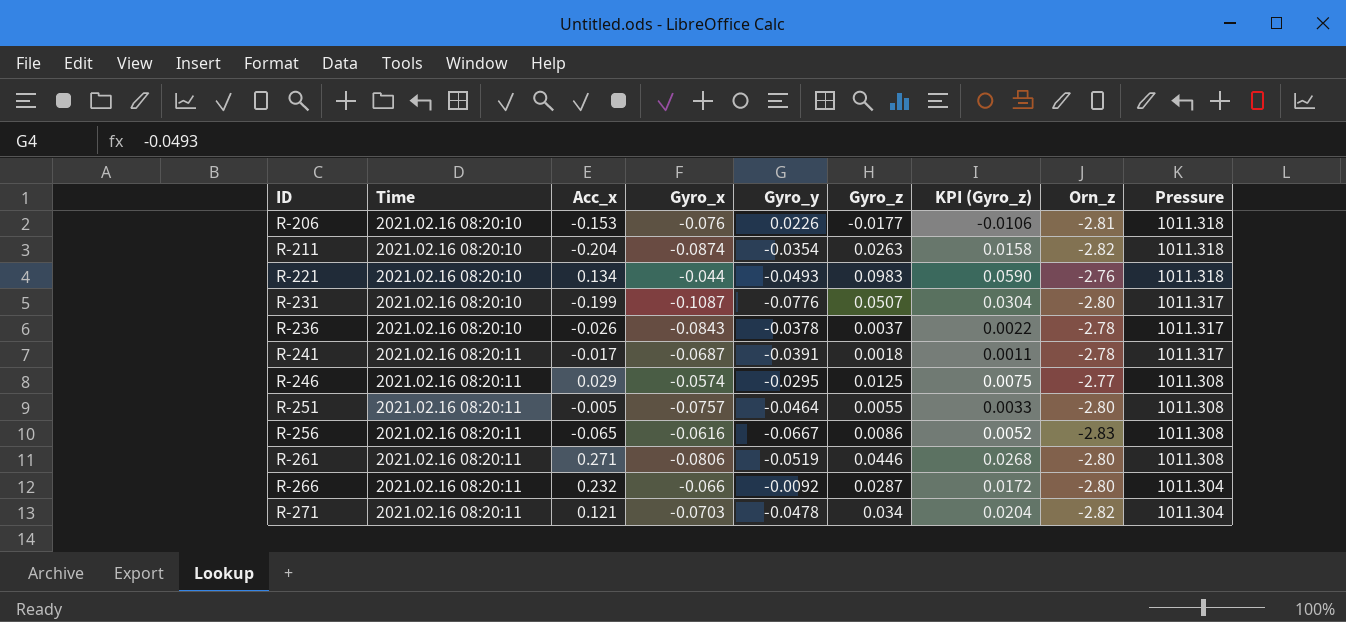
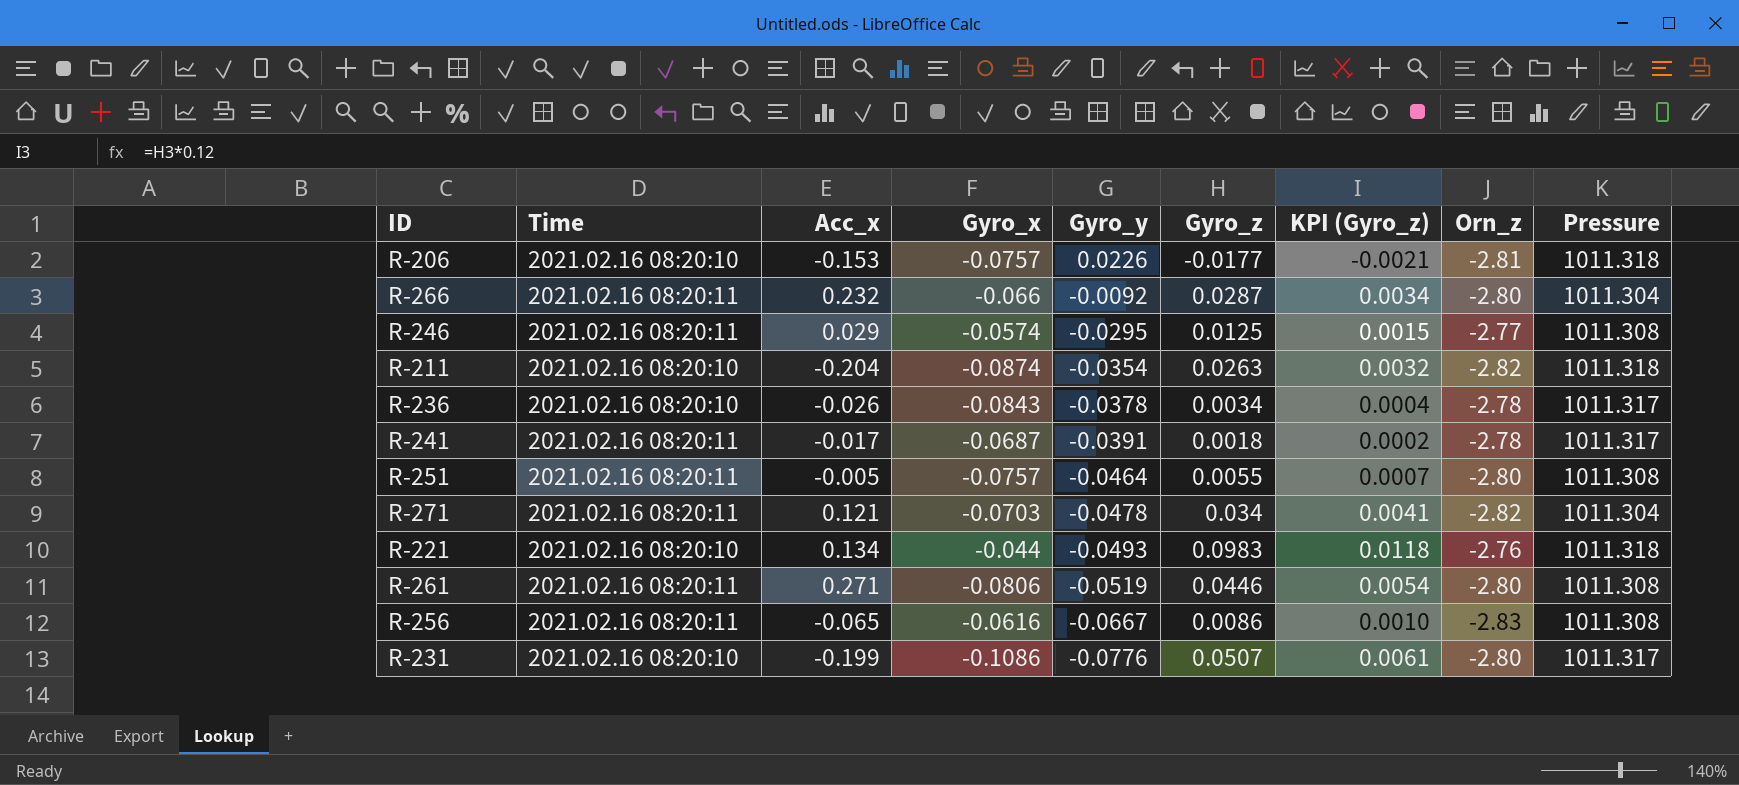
row order: ID ascending -> Gyro_y descending
column KPI (Gyro_z) | formula: [Gyro_z] * 0.6 -> [Gyro_z] * 0.12
R-206 | Gyro_x: -0.076 -> -0.0757
R-236 | Gyro_z: 0.0037 -> 0.0034
R-231 | Gyro_x: -0.1087 -> -0.1086

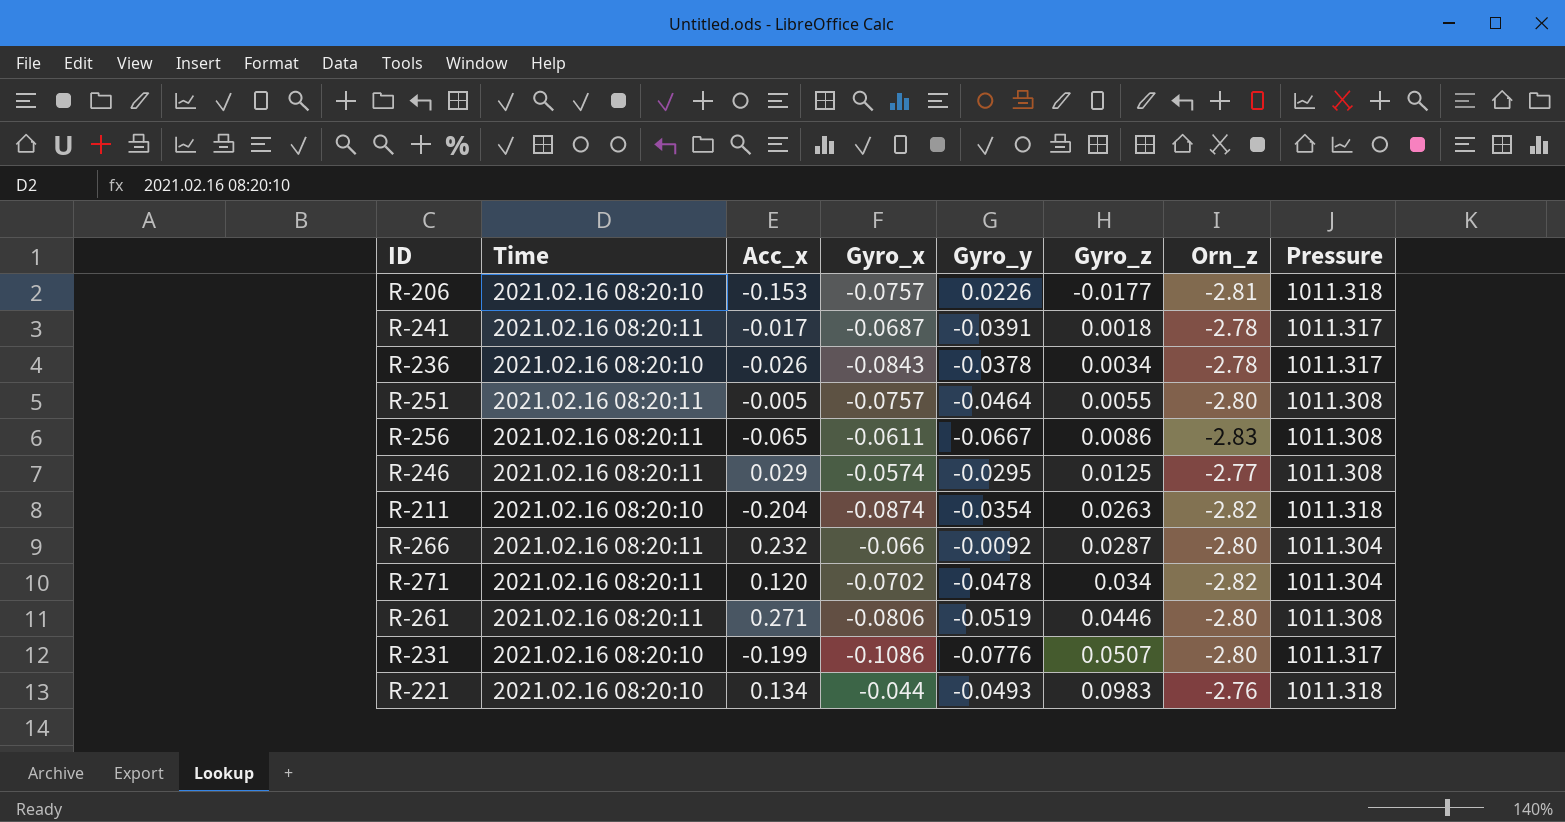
row order: Gyro_y descending -> Gyro_z ascending
column KPI (Gyro_z) | formula: [Gyro_z] * 0.12 -> none
R-256 | Gyro_x: -0.0616 -> -0.0611
R-271 | Acc_x: 0.121 -> 0.120
R-271 | Gyro_x: -0.0703 -> -0.0702

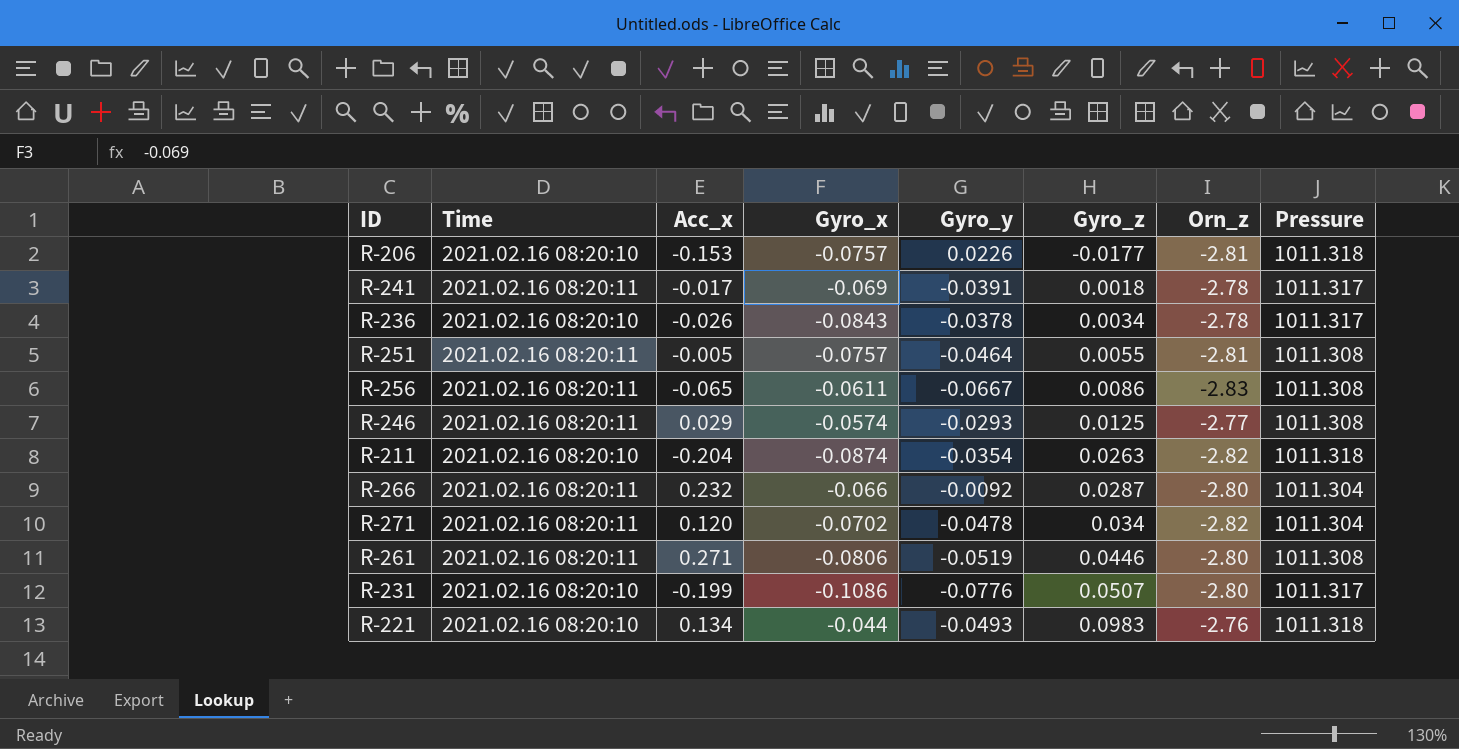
R-241 | Gyro_x: -0.0687 -> -0.069
R-251 | Orn_z: -2.80 -> -2.81
R-246 | Gyro_y: -0.0295 -> -0.0293

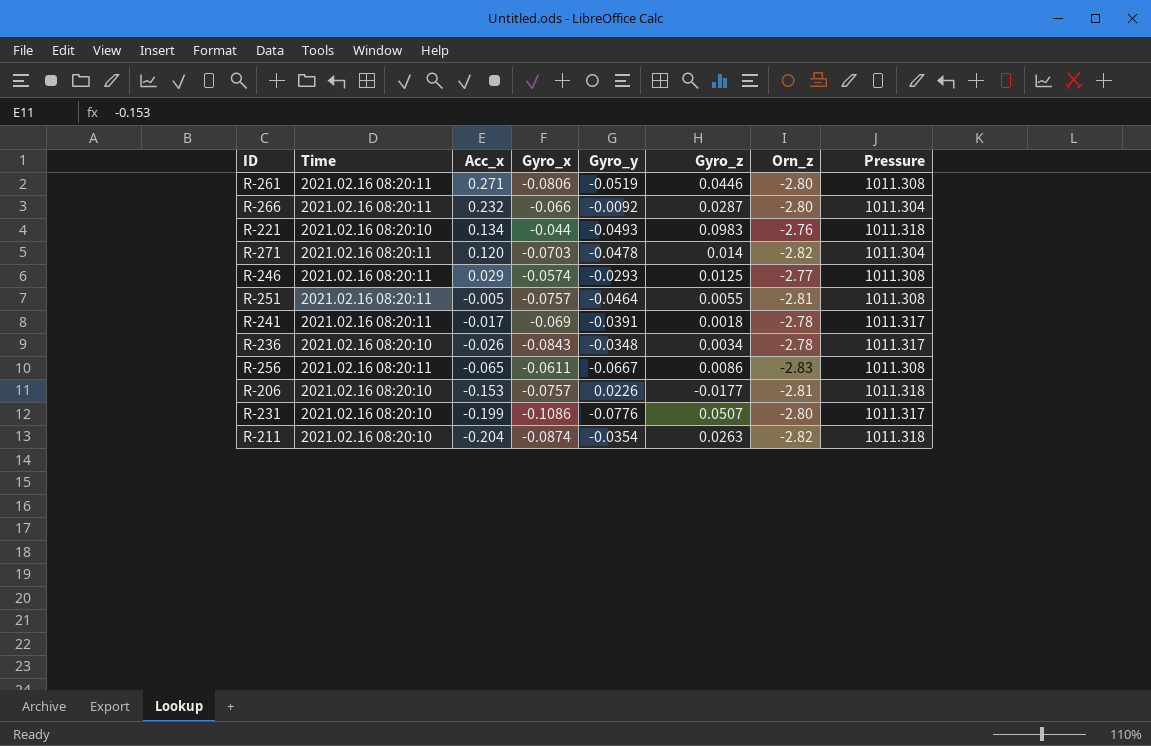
row order: Gyro_z ascending -> Acc_x descending
R-271 | Gyro_x: -0.0702 -> -0.0703
R-271 | Gyro_z: 0.034 -> 0.014
R-236 | Gyro_y: -0.0378 -> -0.0348

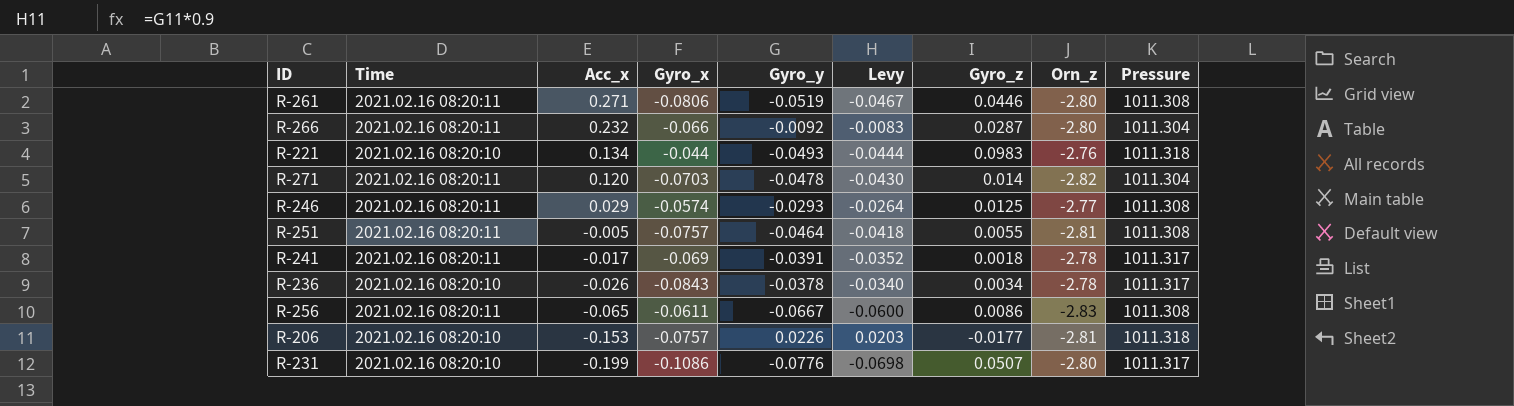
column Levy | formula: none -> [Gyro_y] * 0.9
row R-211: 2021.02.16 08:20:10 | -0.204 | -0.0874 | -0.0354 | 0.0263 | -2.82 | 1011.318 -> none
R-236 | Gyro_y: -0.0348 -> -0.0378

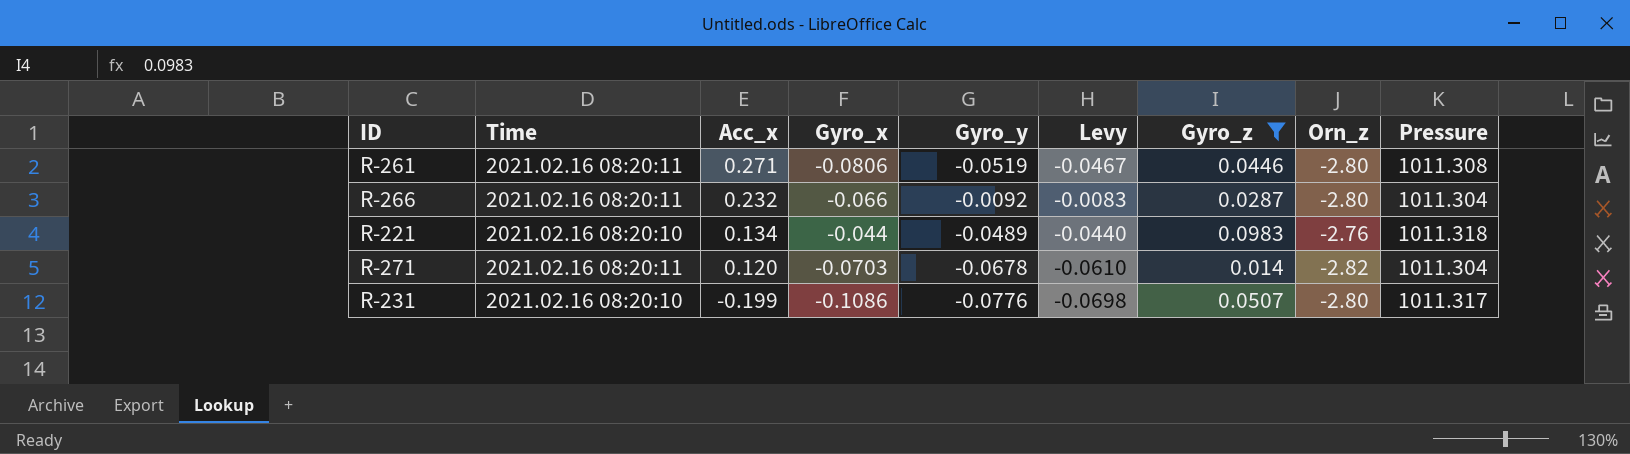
filter: none -> Gyro_z >= 0.014
R-221 | Gyro_y: -0.0493 -> -0.0489
R-221 | Levy: -0.0444 -> -0.0440
R-271 | Gyro_y: -0.0478 -> -0.0678
R-271 | Levy: -0.0430 -> -0.0610

